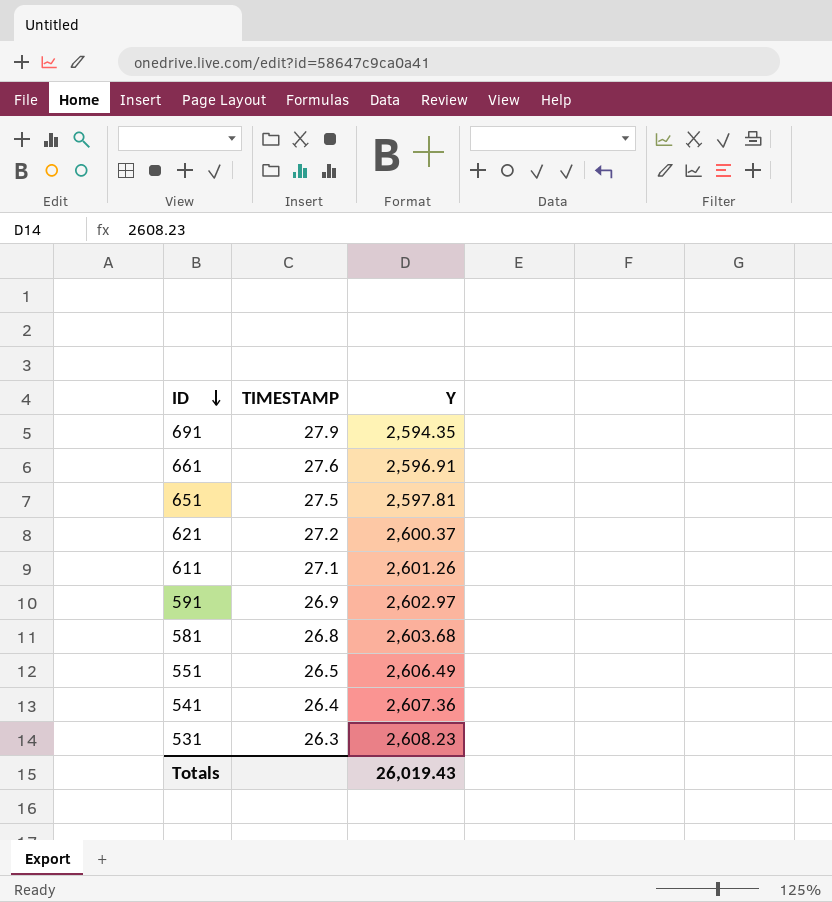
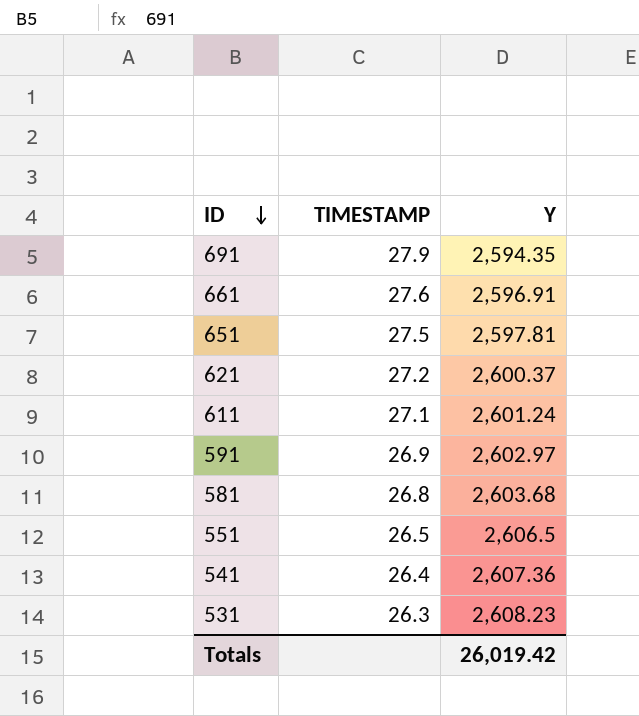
611 | Y: 2,601.26 -> 2,601.24
551 | Y: 2,606.49 -> 2,606.5
Totals | Y: 26,019.43 -> 26,019.42

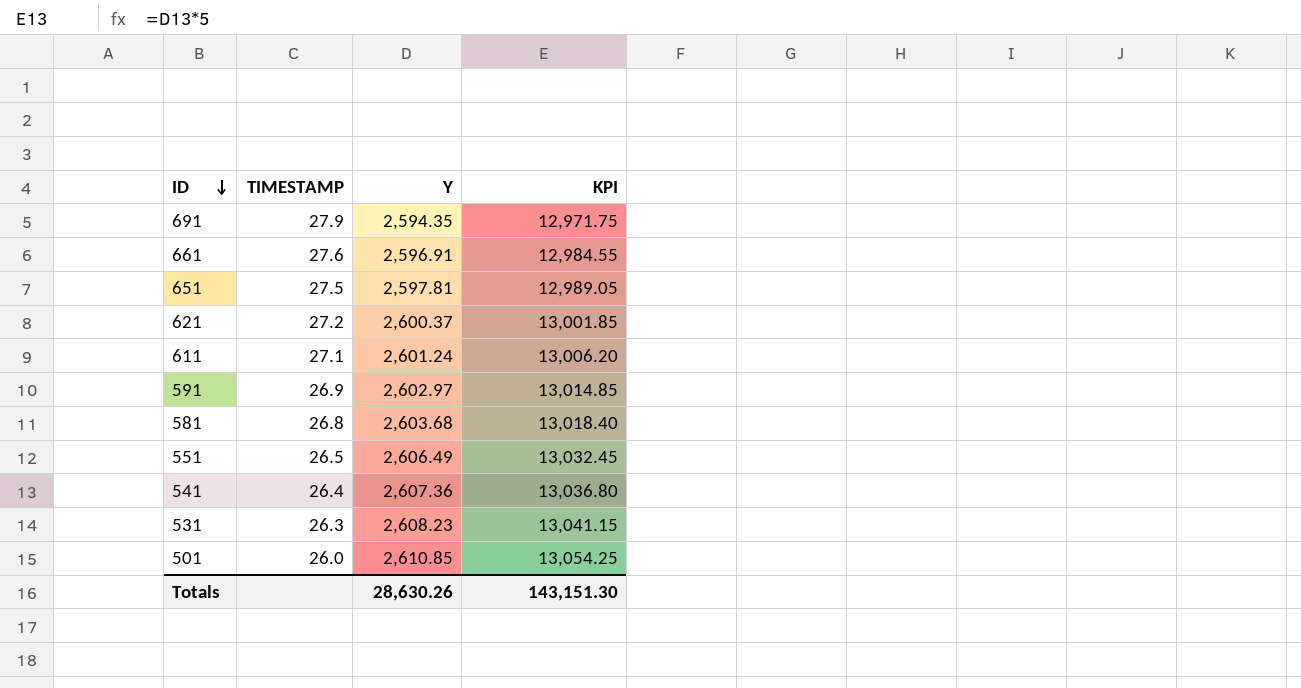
column KPI | formula: none -> [Y] * 5
551 | Y: 2,606.5 -> 2,606.49
row 501: none -> 26.0 | 2,610.85 | 13,054.25
Totals | Y: 26,019.42 -> 28,630.26

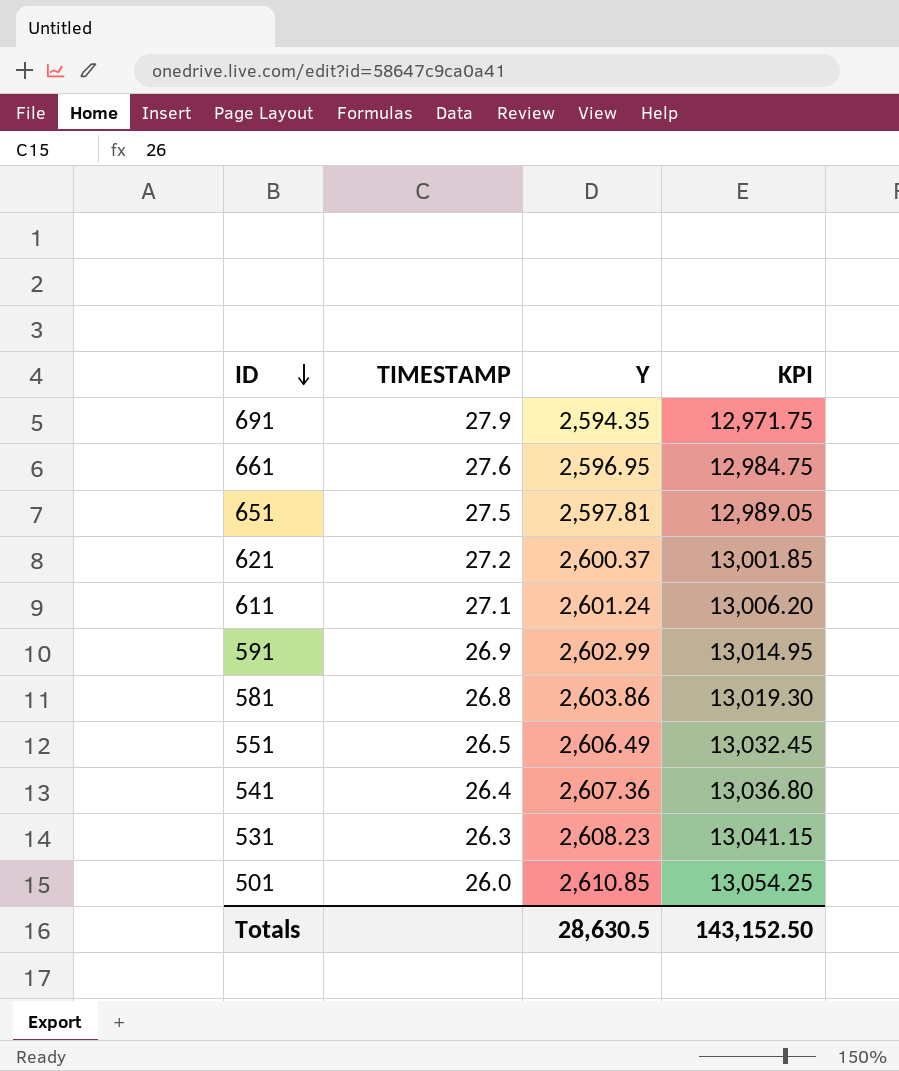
661 | Y: 2,596.91 -> 2,596.95
661 | KPI: 12,984.55 -> 12,984.75
591 | Y: 2,602.97 -> 2,602.99
591 | KPI: 13,014.85 -> 13,014.95
581 | Y: 2,603.68 -> 2,603.86
581 | KPI: 13,018.40 -> 13,019.30
Totals | Y: 28,630.26 -> 28,630.5
Totals | KPI: 143,151.30 -> 143,152.50

